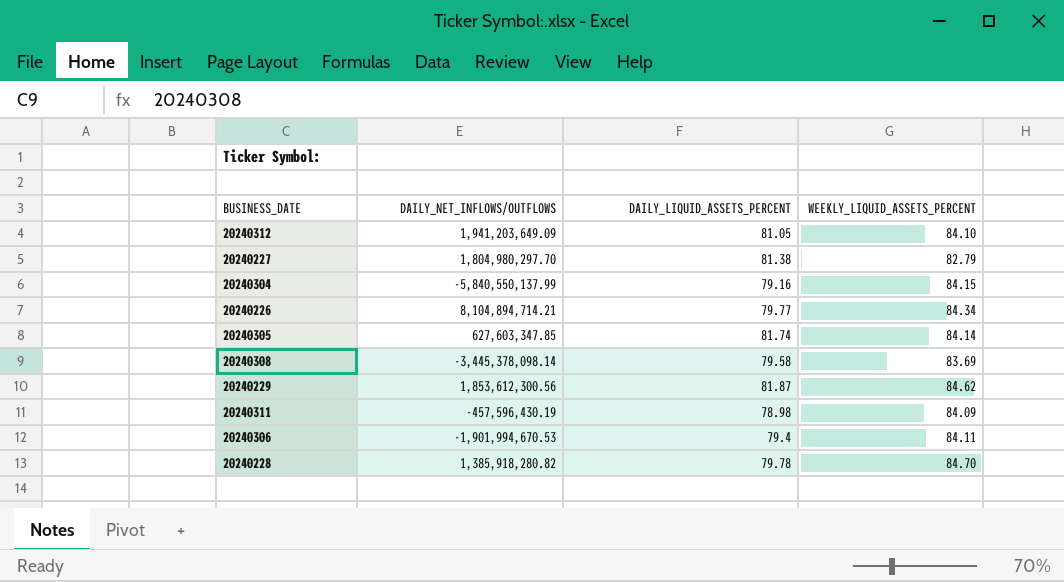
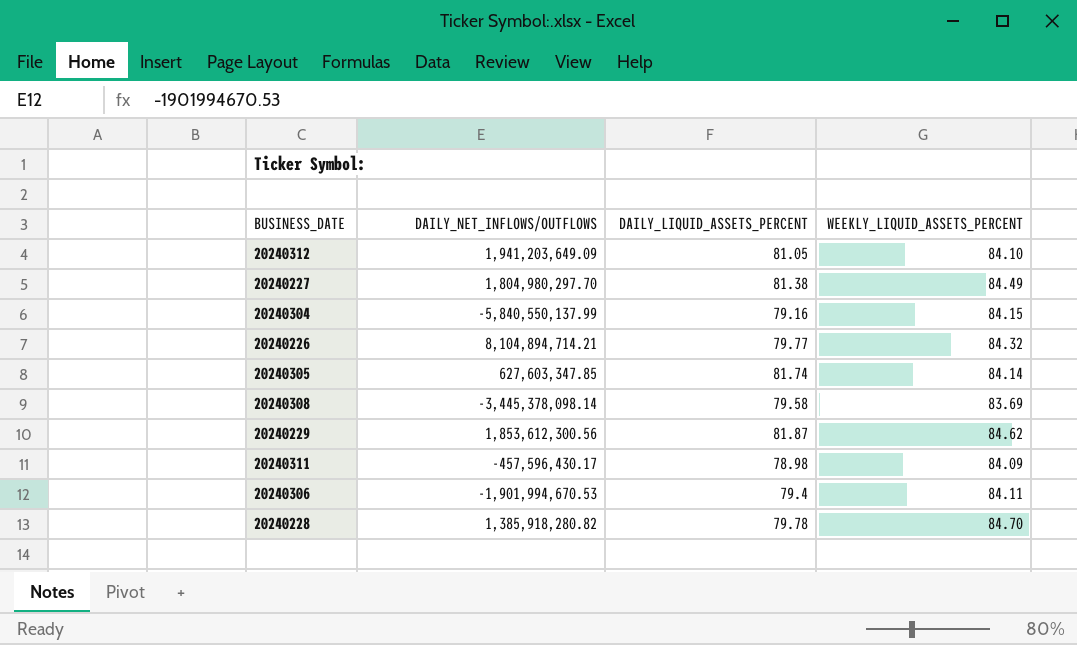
20240227 | WEEKLY_LIQUID_ASSETS_PERCENT: 82.79 -> 84.49
20240226 | WEEKLY_LIQUID_ASSETS_PERCENT: 84.34 -> 84.32
20240311 | DAILY_NET_INFLOWS/OUTFLOWS: -457,596,430.19 -> -457,596,430.17

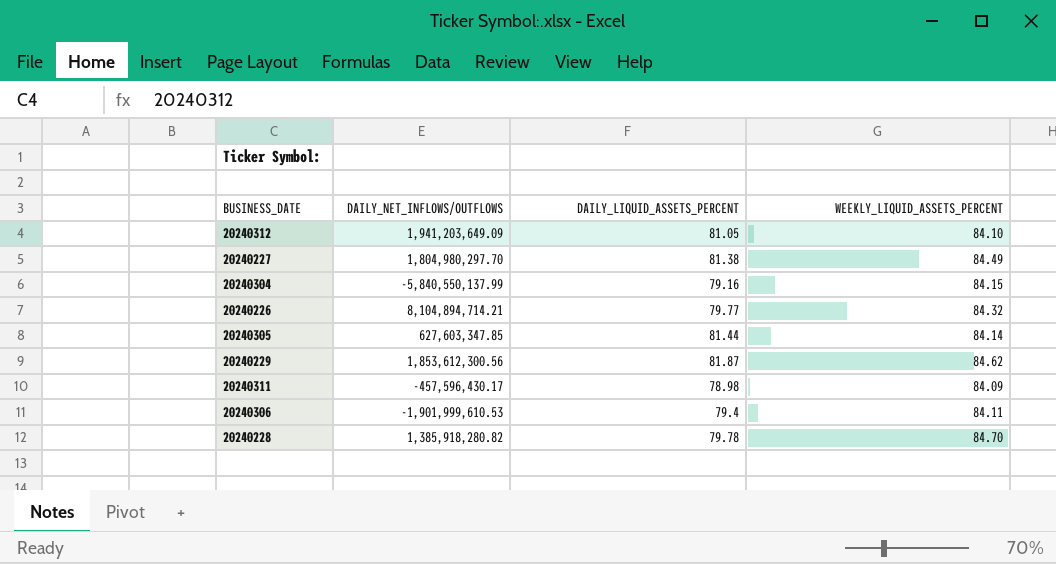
row 20240308: -3,445,378,098.14 | 79.58 | 83.69 -> none
20240305 | DAILY_LIQUID_ASSETS_PERCENT: 81.74 -> 81.44
20240306 | DAILY_NET_INFLOWS/OUTFLOWS: -1,901,994,670.53 -> -1,901,999,610.53

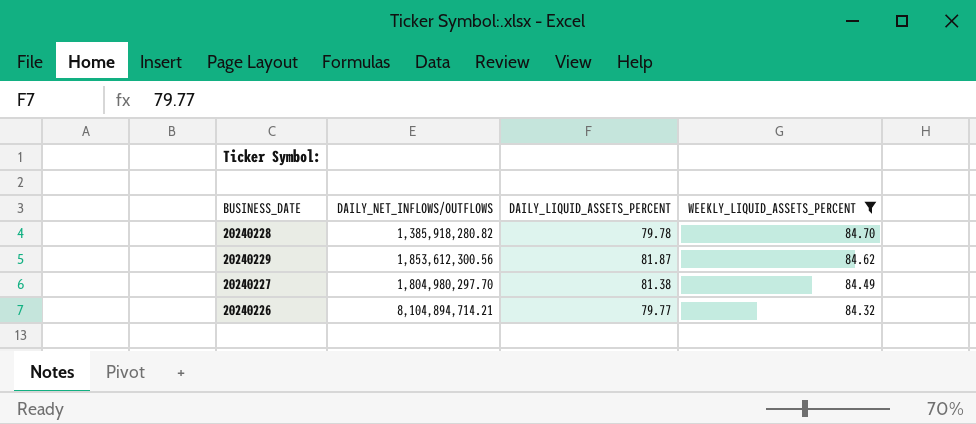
filter: none -> WEEKLY_LIQUID_ASSETS_PERCENT >= 84.32
row order: none -> WEEKLY_LIQUID_ASSETS_PERCENT descending

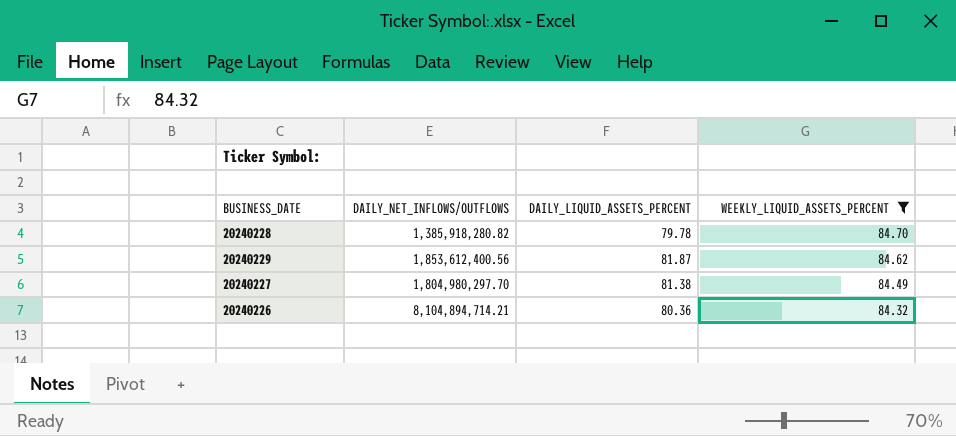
20240229 | DAILY_NET_INFLOWS/OUTFLOWS: 1,853,612,300.56 -> 1,853,612,400.56
20240226 | DAILY_LIQUID_ASSETS_PERCENT: 79.77 -> 80.36

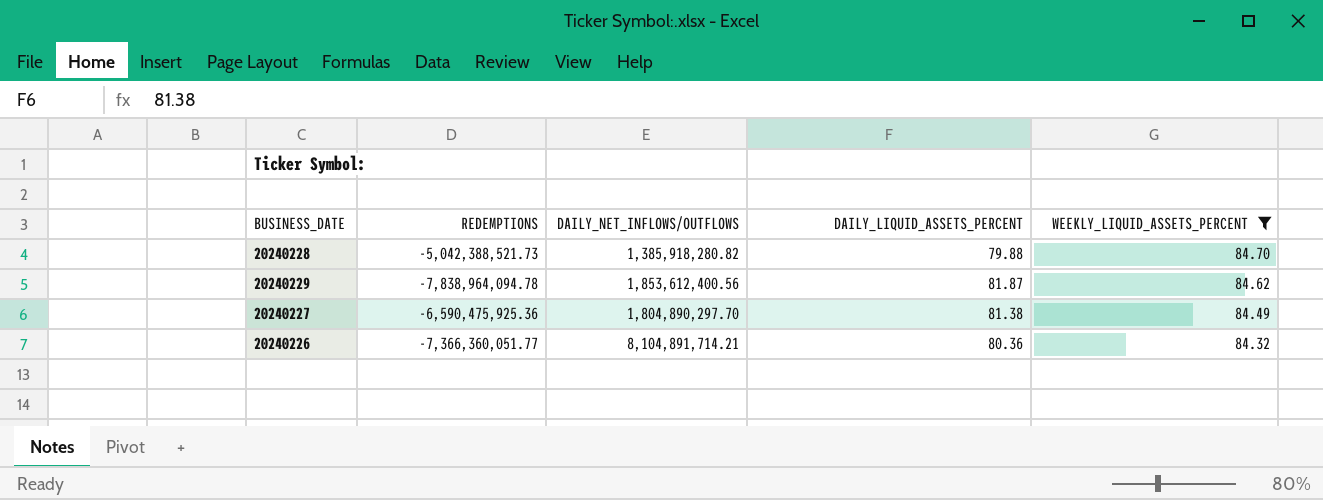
column REDEMPTIONS | position: none -> 2
20240228 | DAILY_LIQUID_ASSETS_PERCENT: 79.78 -> 79.88
20240227 | DAILY_NET_INFLOWS/OUTFLOWS: 1,804,980,297.70 -> 1,804,890,297.70
20240226 | DAILY_NET_INFLOWS/OUTFLOWS: 8,104,894,714.21 -> 8,104,891,714.21

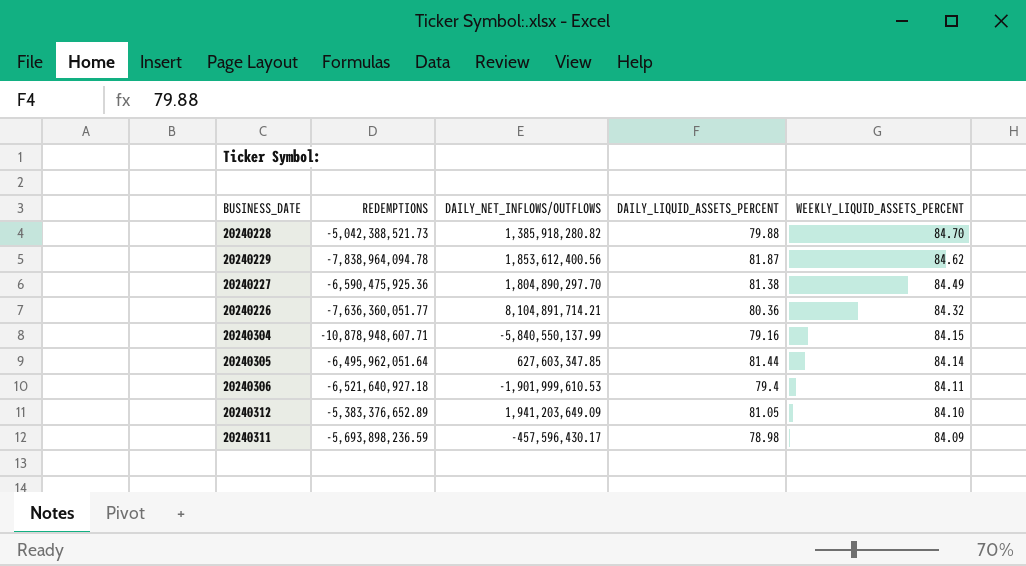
filter: WEEKLY_LIQUID_ASSETS_PERCENT >= 84.32 -> none
20240226 | REDEMPTIONS: -7,366,360,051.77 -> -7,636,360,051.77

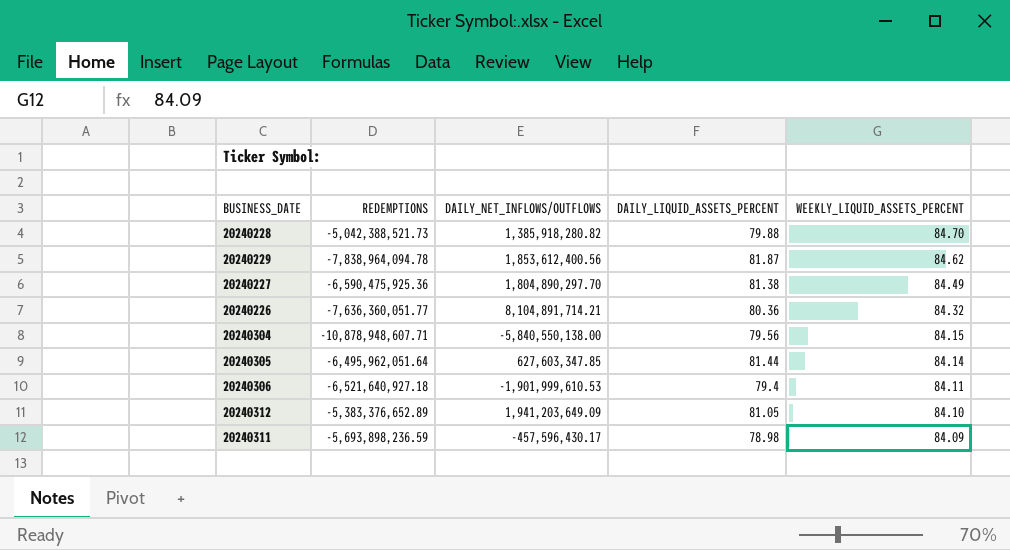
20240304 | DAILY_NET_INFLOWS/OUTFLOWS: -5,840,550,137.99 -> -5,840,550,138.00
20240304 | DAILY_LIQUID_ASSETS_PERCENT: 79.16 -> 79.56

